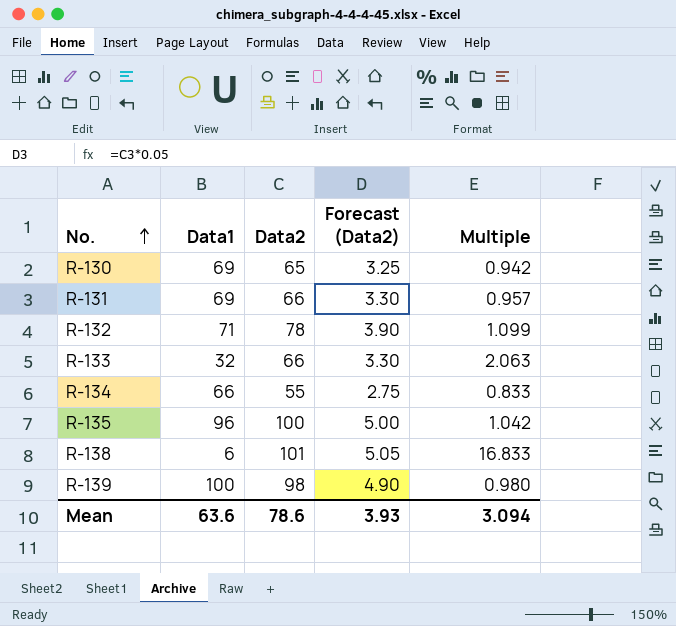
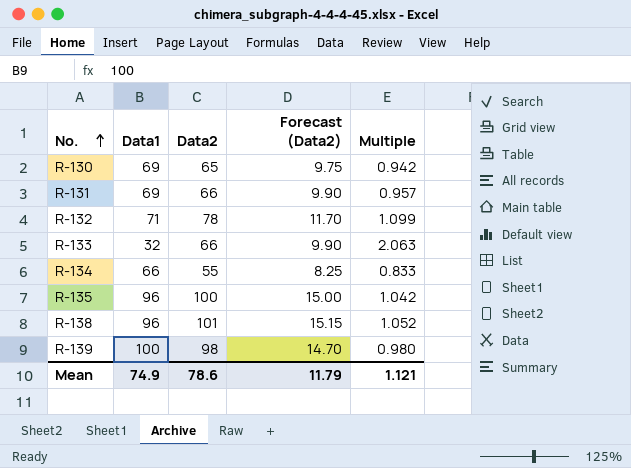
column Forecast (Data2) | formula: [Data2] * 0.05 -> [Data2] * 0.15
R-138 | Data1: 6 -> 96
R-138 | Multiple: 16.833 -> 1.052
Mean | Data1: 63.6 -> 74.9
Mean | Forecast (Data2): 3.93 -> 11.79
Mean | Multiple: 3.094 -> 1.121

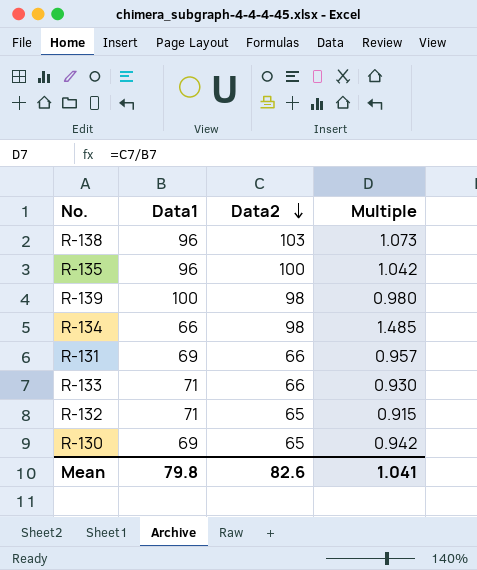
row order: No. ascending -> Data2 descending
column Forecast (Data2) | formula: [Data2] * 0.15 -> none
R-138 | Data2: 101 -> 103
R-138 | Multiple: 1.052 -> 1.073
R-134 | Data2: 55 -> 98
R-134 | Multiple: 0.833 -> 1.485
R-133 | Data1: 32 -> 71
R-133 | Multiple: 2.063 -> 0.930
R-132 | Data2: 78 -> 65
R-132 | Multiple: 1.099 -> 0.915
Mean | Data1: 74.9 -> 79.8
Mean | Data2: 78.6 -> 82.6
Mean | Multiple: 1.121 -> 1.041

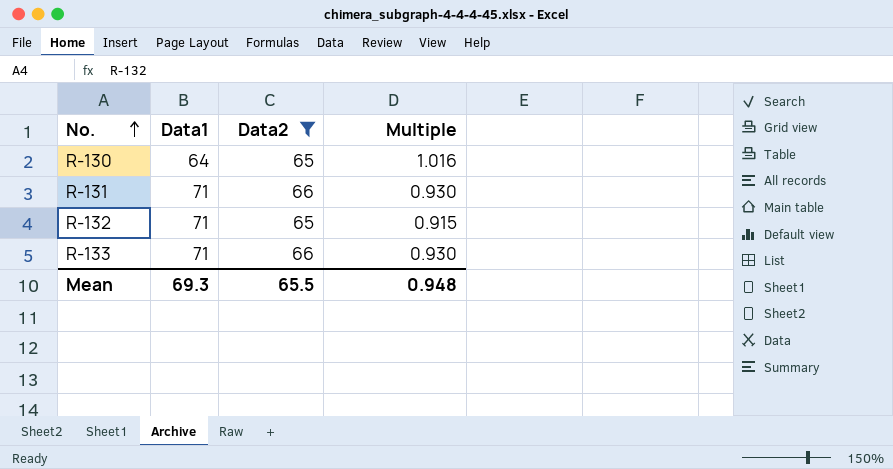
filter: none -> Data2 <= 66
row order: Data2 descending -> No. ascending
R-130 | Data1: 69 -> 64
R-130 | Multiple: 0.942 -> 1.016
R-131 | Data1: 69 -> 71
R-131 | Multiple: 0.957 -> 0.930
Mean | Data1: 79.8 -> 69.3
Mean | Data2: 82.6 -> 65.5
Mean | Multiple: 1.041 -> 0.948

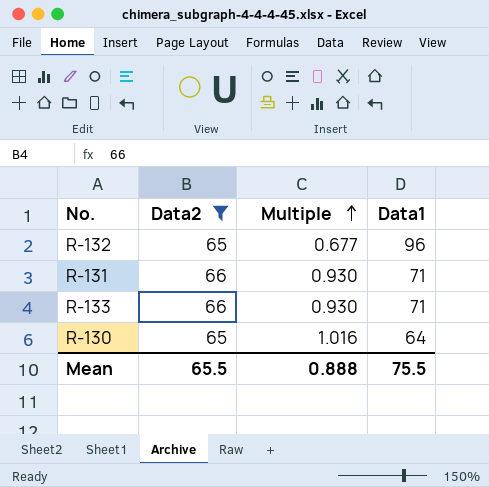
row order: No. ascending -> Multiple ascending
column Data1 | position: 2 -> 4
R-132 | Multiple: 0.915 -> 0.677
R-132 | Data1: 71 -> 96
Mean | Multiple: 0.948 -> 0.888
Mean | Data1: 69.3 -> 75.5

